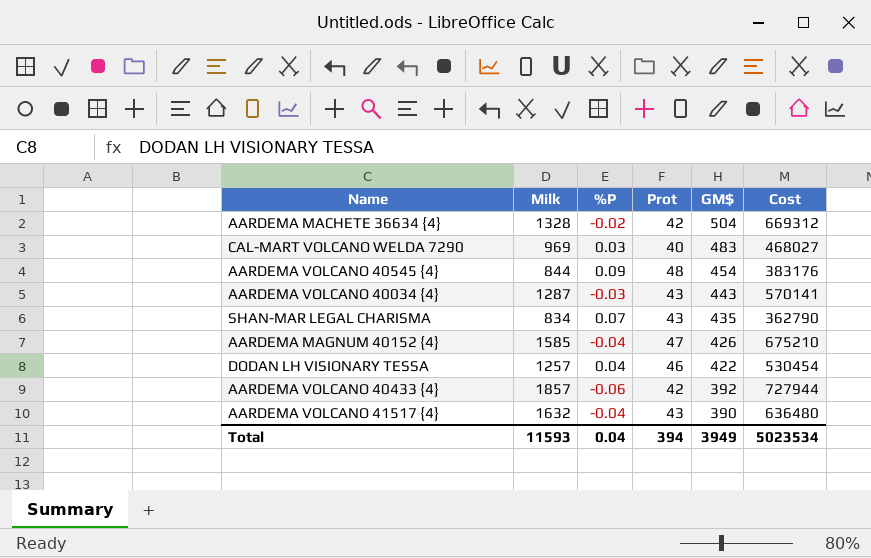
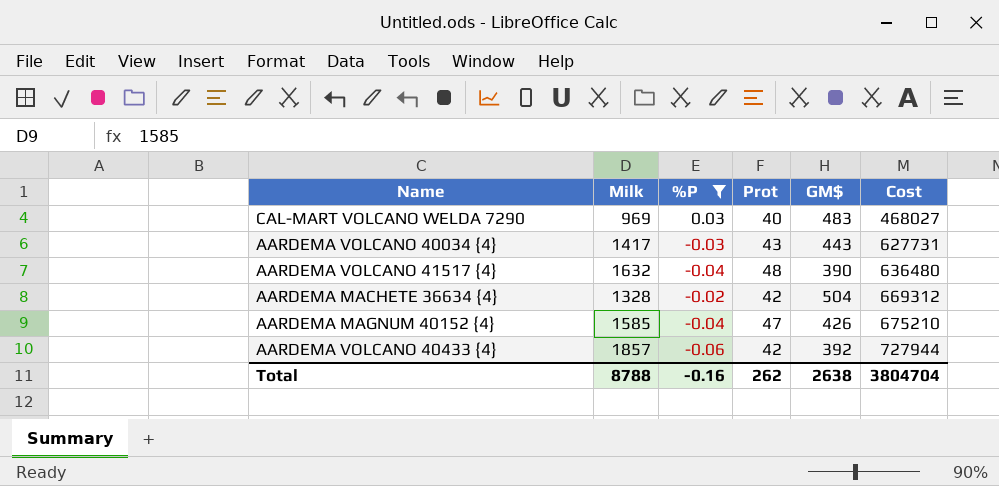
filter: none -> %P <= 0.03
row order: GM$ descending -> Cost ascending
AARDEMA VOLCANO 40034 {4} | Milk: 1287 -> 1417
AARDEMA VOLCANO 40034 {4} | Cost: 570141 -> 627731
AARDEMA VOLCANO 41517 {4} | Prot: 43 -> 48
Total | Milk: 11593 -> 8788
Total | %P: 0.04 -> -0.16
Total | Prot: 394 -> 262
Total | GM$: 3949 -> 2638
Total | Cost: 5023534 -> 3804704

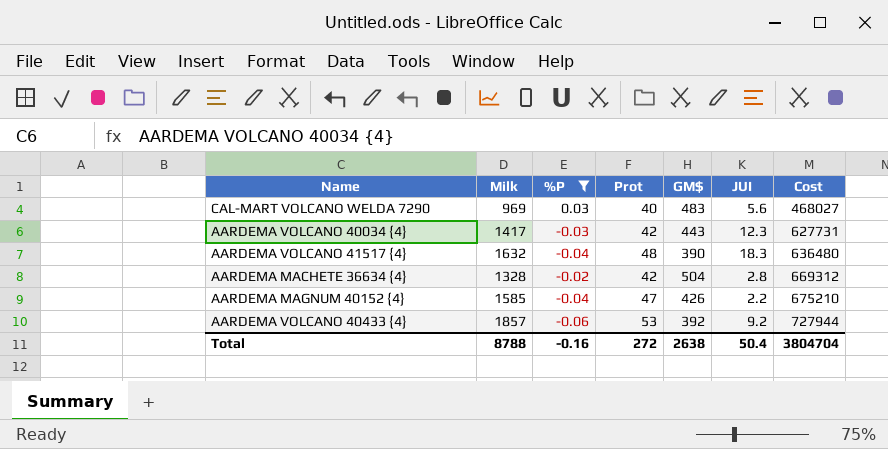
column JUI | position: none -> 6
AARDEMA VOLCANO 40034 {4} | Prot: 43 -> 42
AARDEMA VOLCANO 40433 {4} | Prot: 42 -> 53
Total | Prot: 262 -> 272

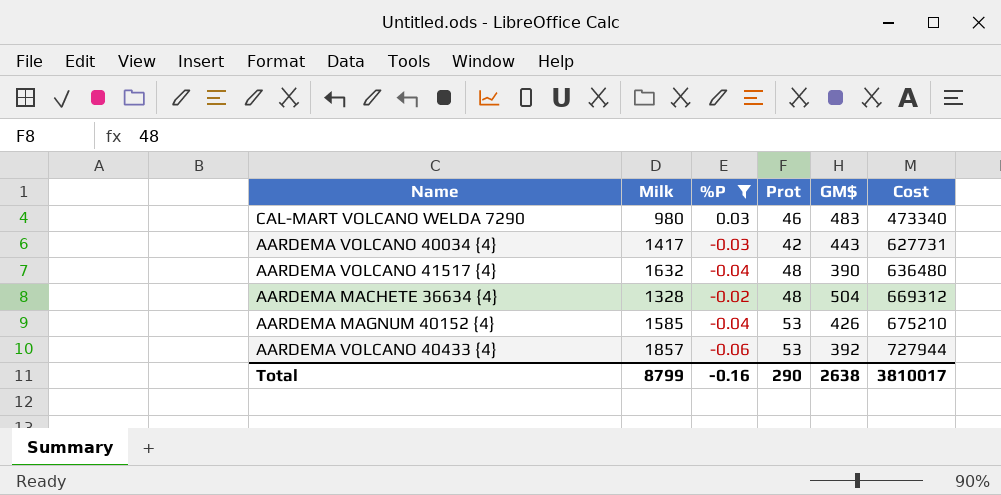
column JUI | position: 6 -> none
CAL-MART VOLCANO WELDA 7290 | Milk: 969 -> 980
CAL-MART VOLCANO WELDA 7290 | Prot: 40 -> 46
CAL-MART VOLCANO WELDA 7290 | Cost: 468027 -> 473340
AARDEMA MACHETE 36634 {4} | Prot: 42 -> 48
AARDEMA MAGNUM 40152 {4} | Prot: 47 -> 53
Total | Milk: 8788 -> 8799
Total | Prot: 272 -> 290
Total | Cost: 3804704 -> 3810017

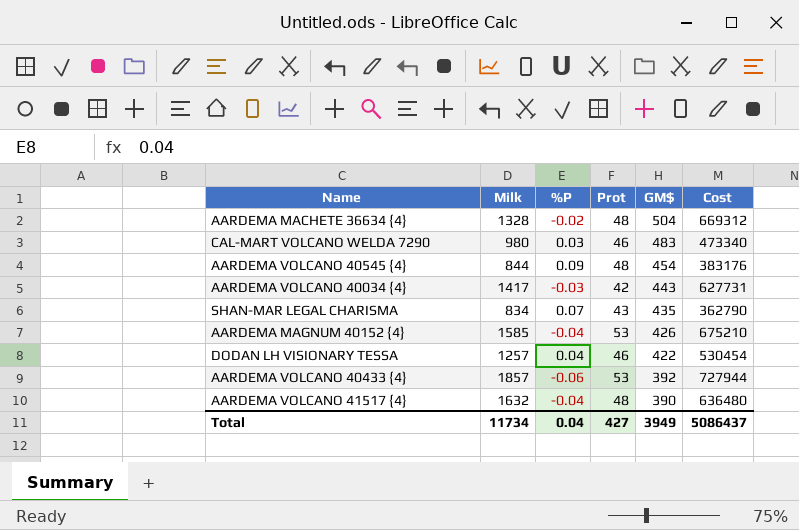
filter: %P <= 0.03 -> none
row order: Cost ascending -> GM$ descending
Total | Milk: 8799 -> 11734
Total | %P: -0.16 -> 0.04
Total | Prot: 290 -> 427
Total | GM$: 2638 -> 3949
Total | Cost: 3810017 -> 5086437

